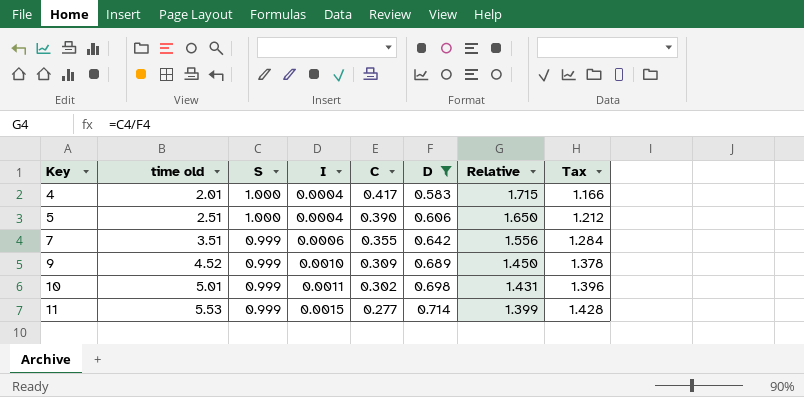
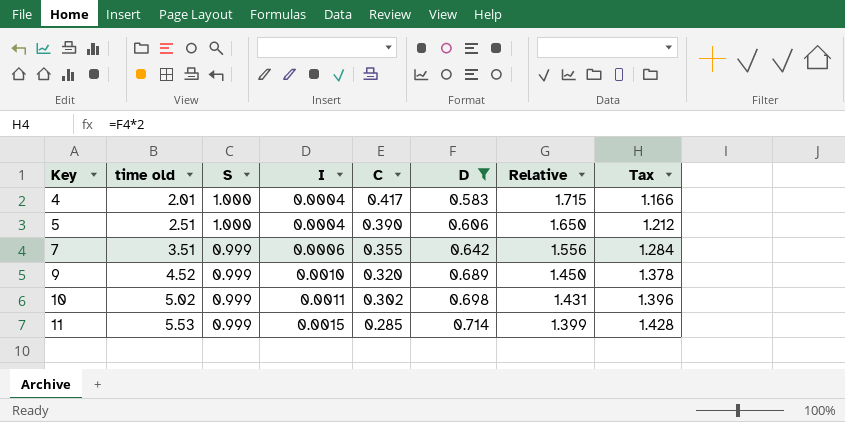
9 | C: 0.309 -> 0.320
10 | time old: 5.01 -> 5.02
11 | C: 0.277 -> 0.285

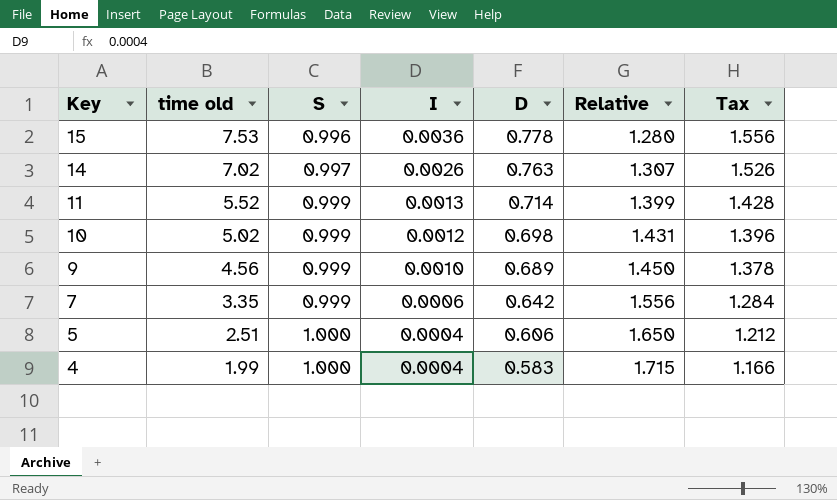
filter: D <= 0.714 -> none
row order: Key ascending -> Key descending
column C | position: 5 -> none
11 | time old: 5.53 -> 5.52
11 | I: 0.0015 -> 0.0013
10 | I: 0.0011 -> 0.0012
9 | time old: 4.52 -> 4.56
7 | time old: 3.51 -> 3.35
4 | time old: 2.01 -> 1.99

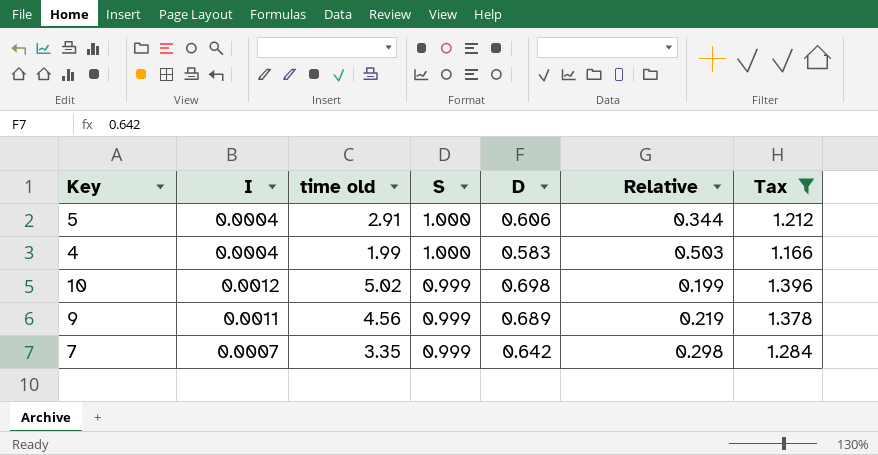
filter: none -> Tax <= 1.396
row order: Key descending -> S descending
column I | position: 4 -> 2
column Relative | formula: [S] / [D] -> [S] / [time old]
5 | time old: 2.51 -> 2.91
9 | I: 0.0010 -> 0.0011
7 | I: 0.0006 -> 0.0007

